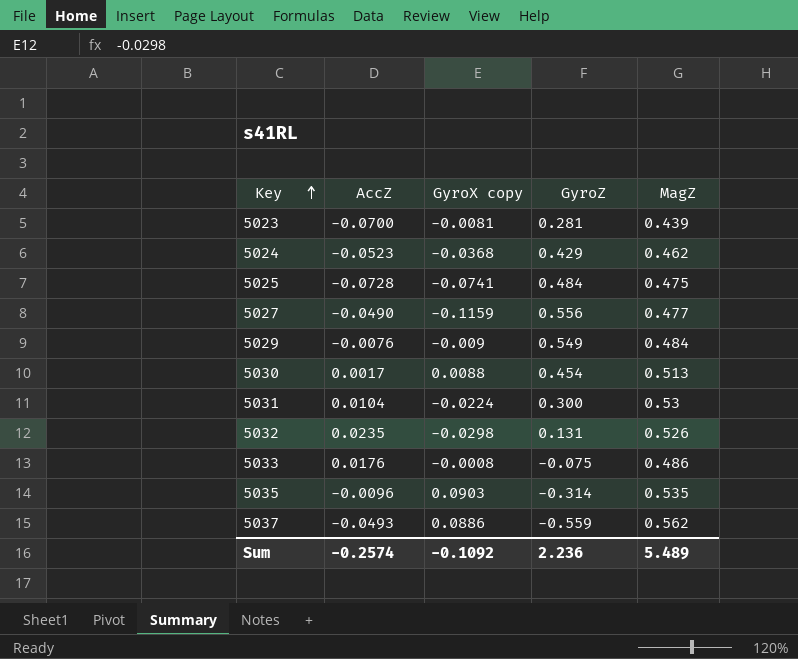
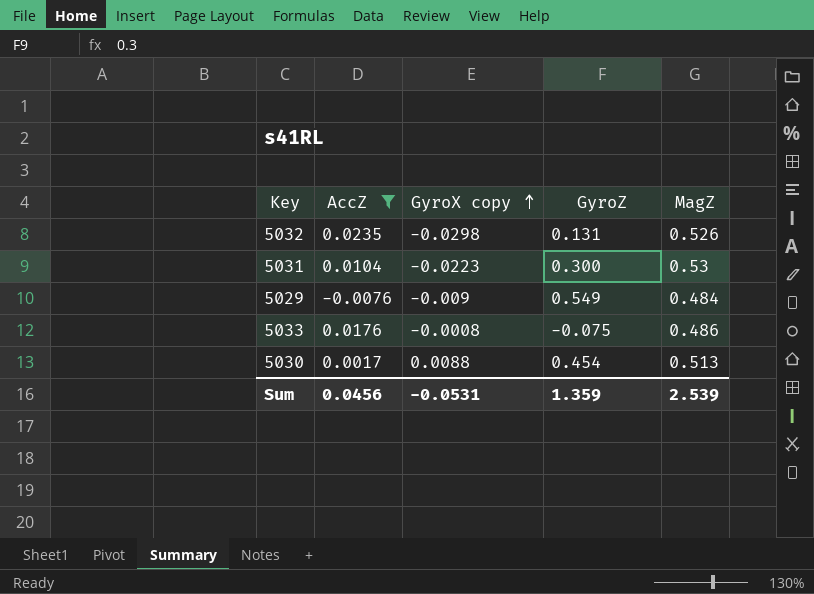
filter: none -> AccZ >= -0.0076
row order: Key ascending -> GyroX copy ascending
5031 | GyroX copy: -0.0224 -> -0.0223
Sum | AccZ: -0.2574 -> 0.0456
Sum | GyroX copy: -0.1092 -> -0.0531
Sum | GyroZ: 2.236 -> 1.359
Sum | MagZ: 5.489 -> 2.539

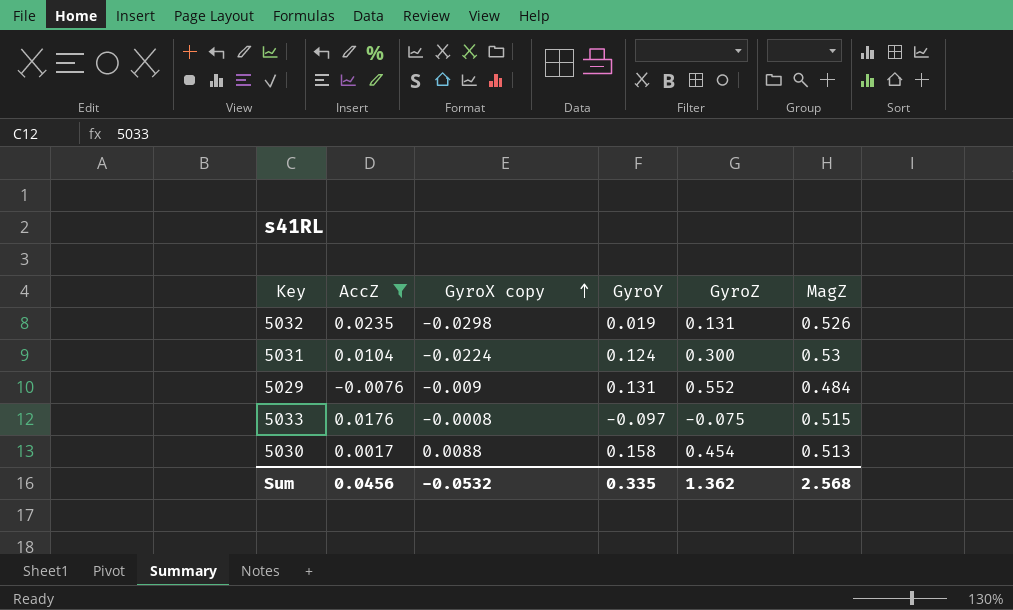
column GyroY | position: none -> 4
5031 | GyroX copy: -0.0223 -> -0.0224
5029 | GyroZ: 0.549 -> 0.552
5033 | MagZ: 0.486 -> 0.515
Sum | GyroX copy: -0.0531 -> -0.0532
Sum | GyroZ: 1.359 -> 1.362
Sum | MagZ: 2.539 -> 2.568

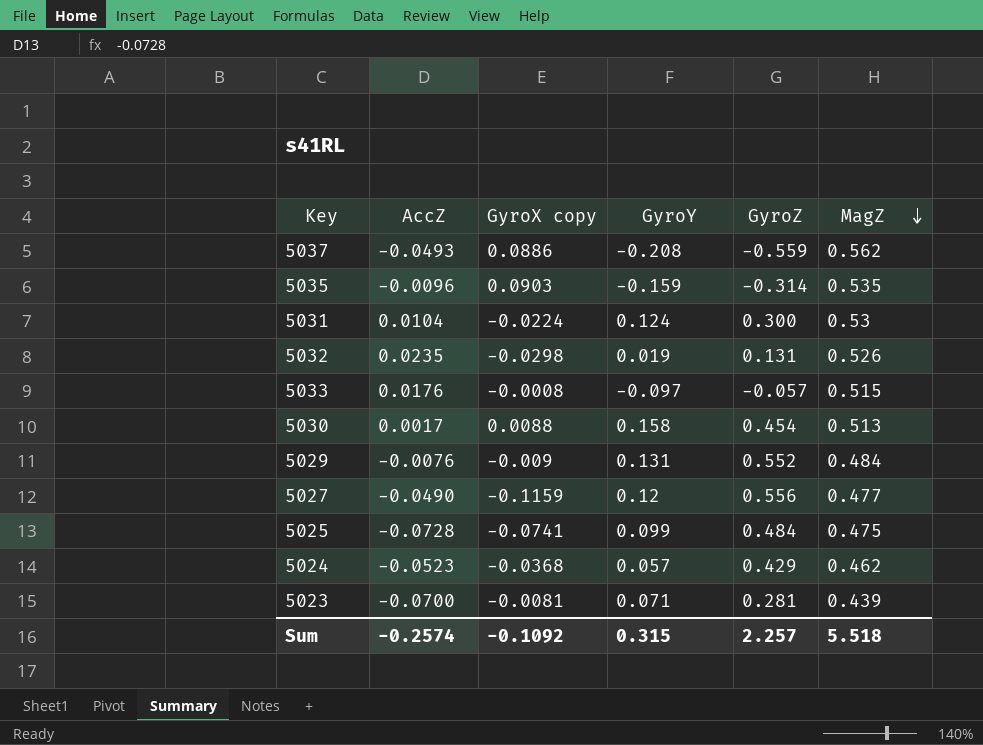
filter: AccZ >= -0.0076 -> none
row order: GyroX copy ascending -> MagZ descending
5033 | GyroZ: -0.075 -> -0.057
Sum | AccZ: 0.0456 -> -0.2574
Sum | GyroX copy: -0.0532 -> -0.1092
Sum | GyroY: 0.335 -> 0.315
Sum | GyroZ: 1.362 -> 2.257
Sum | MagZ: 2.568 -> 5.518

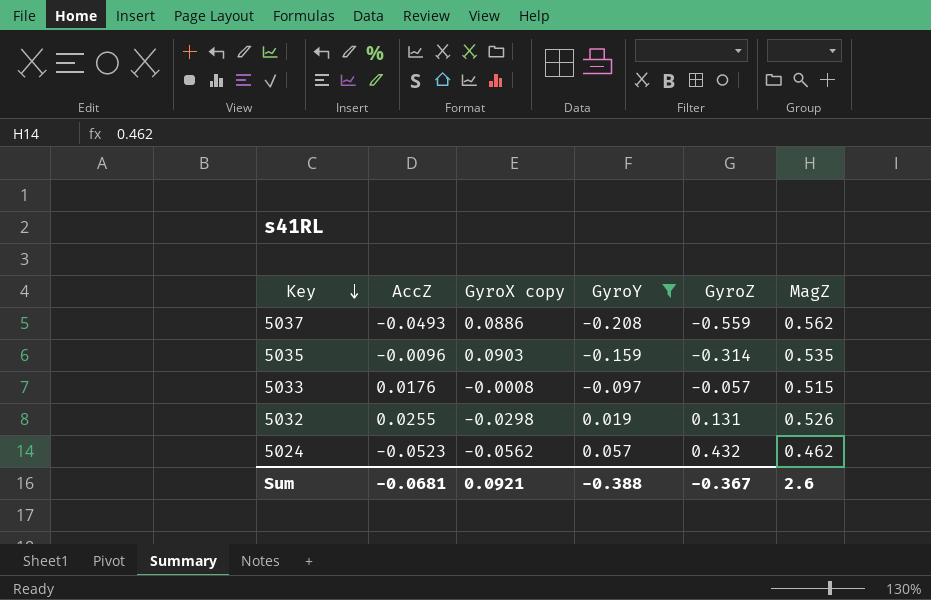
filter: none -> GyroY <= 0.057
row order: MagZ descending -> Key descending
5032 | AccZ: 0.0235 -> 0.0255
5024 | GyroX copy: -0.0368 -> -0.0562
5024 | GyroZ: 0.429 -> 0.432
Sum | AccZ: -0.2574 -> -0.0681
Sum | GyroX copy: -0.1092 -> 0.0921
Sum | GyroY: 0.315 -> -0.388
Sum | GyroZ: 2.257 -> -0.367
Sum | MagZ: 5.518 -> 2.6

